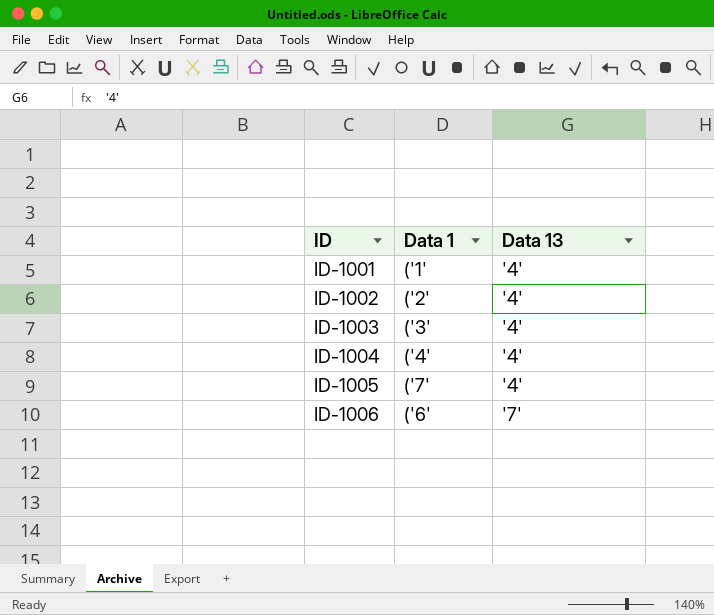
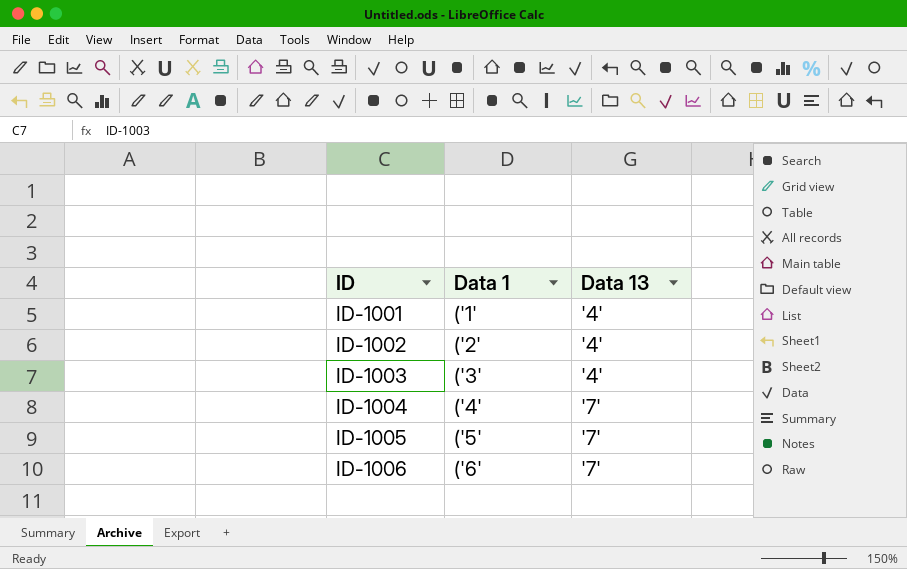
ID-1004 | Data 13: '4' -> '7'
ID-1005 | Data 1: ('7' -> ('5'
ID-1005 | Data 13: '4' -> '7'

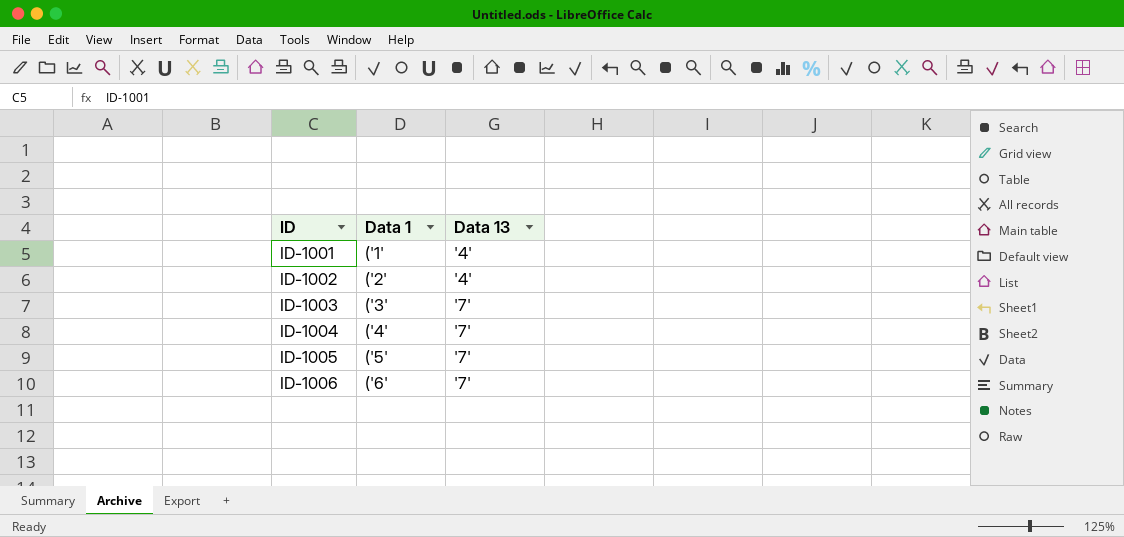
ID-1003 | Data 13: '4' -> '7'

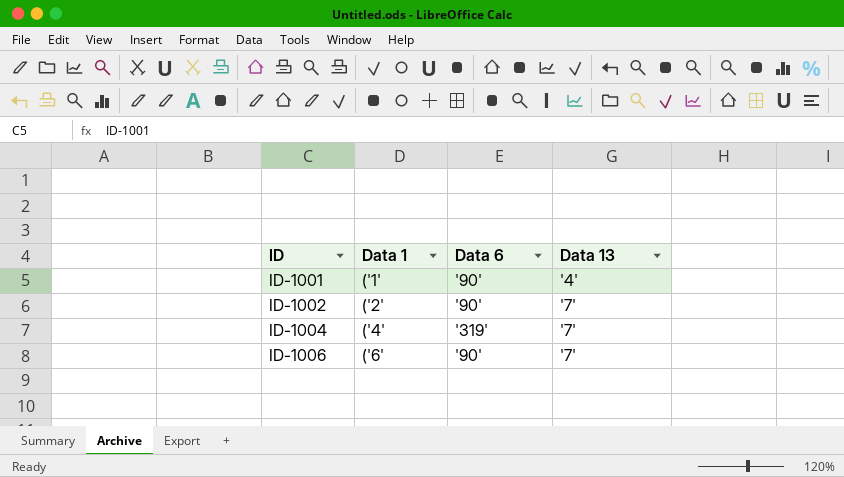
column Data 6 | position: none -> 3
row ID-1003: ('3' | '7' -> none
row ID-1005: ('5' | '7' -> none
ID-1002 | Data 13: '4' -> '7'

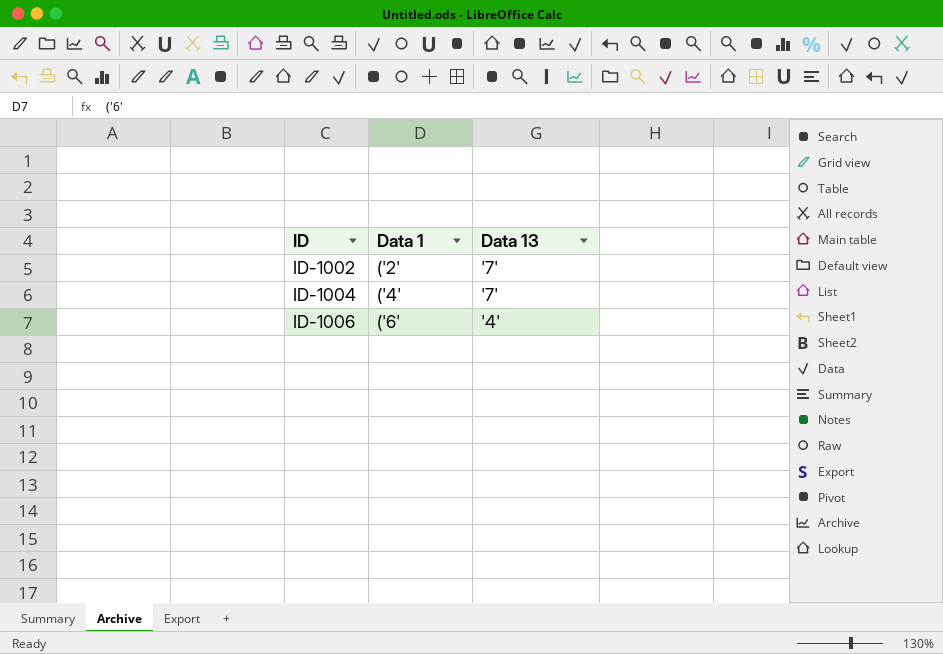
column Data 6 | position: 3 -> none
row ID-1001: ('1' | '90' | '4' -> none
ID-1006 | Data 13: '7' -> '4'

